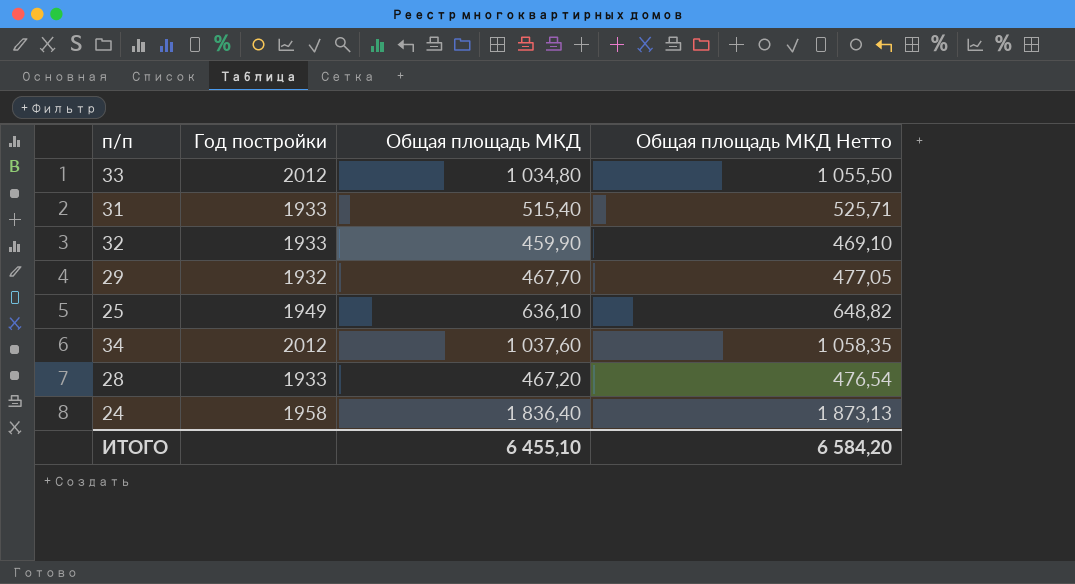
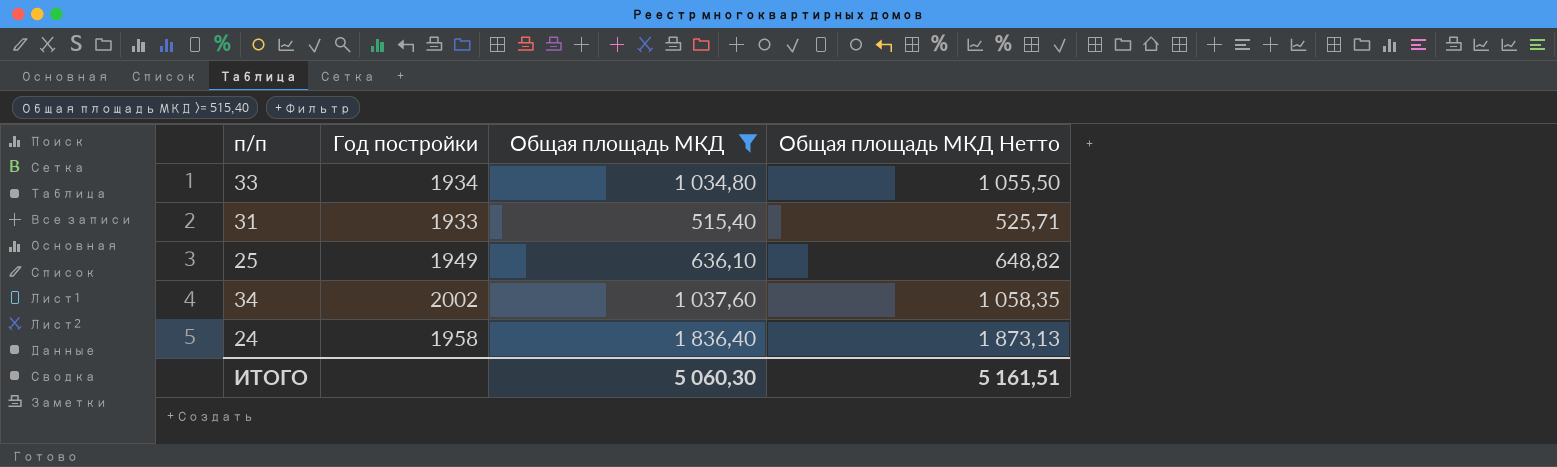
filter: none -> Общая площадь МКД >= 515,40
33 | Год постройки: 2012 -> 1934
34 | Год постройки: 2012 -> 2002
ИТОГО | Общая площадь МКД: 6 455,10 -> 5 060,30
ИТОГО | Общая площадь МКД Нетто: 6 584,20 -> 5 161,51

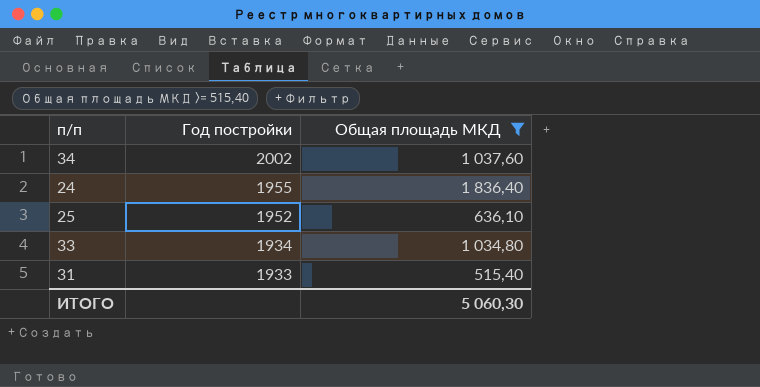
row order: none -> Год постройки descending
column Общая площадь МКД Нетто | formula: [Общая площадь МКД] * 1,02 -> none
24 | Год постройки: 1958 -> 1955
25 | Год постройки: 1949 -> 1952

